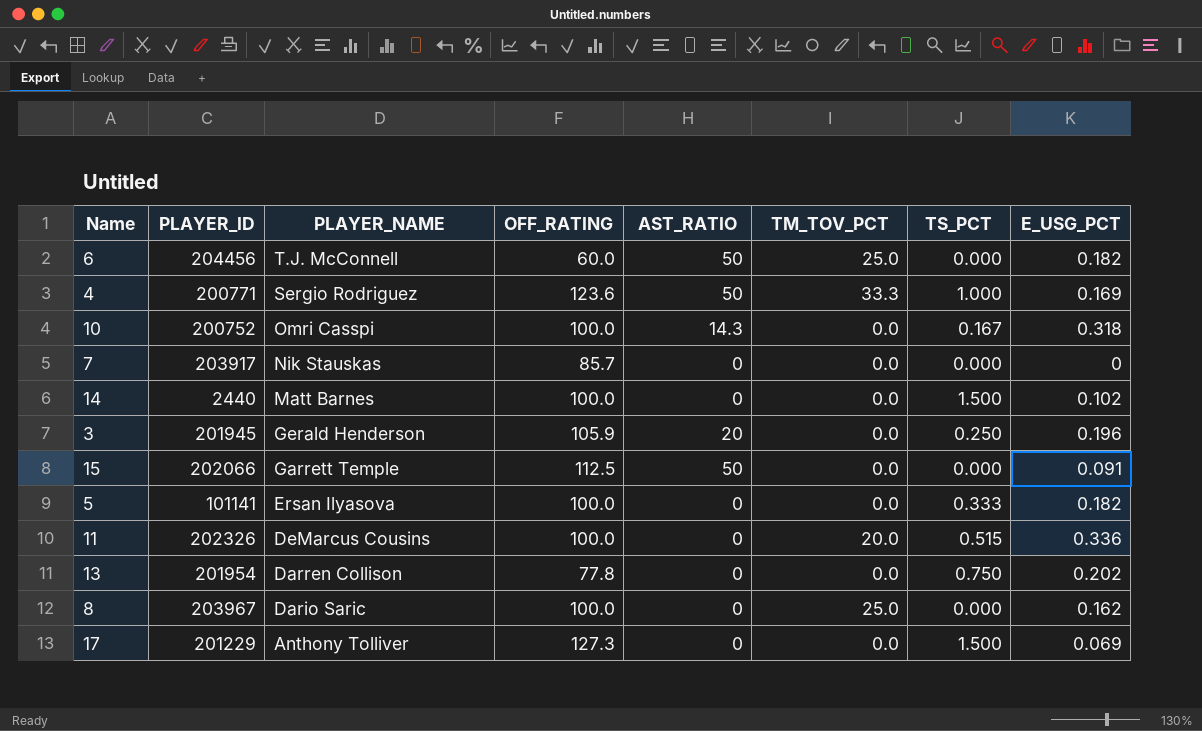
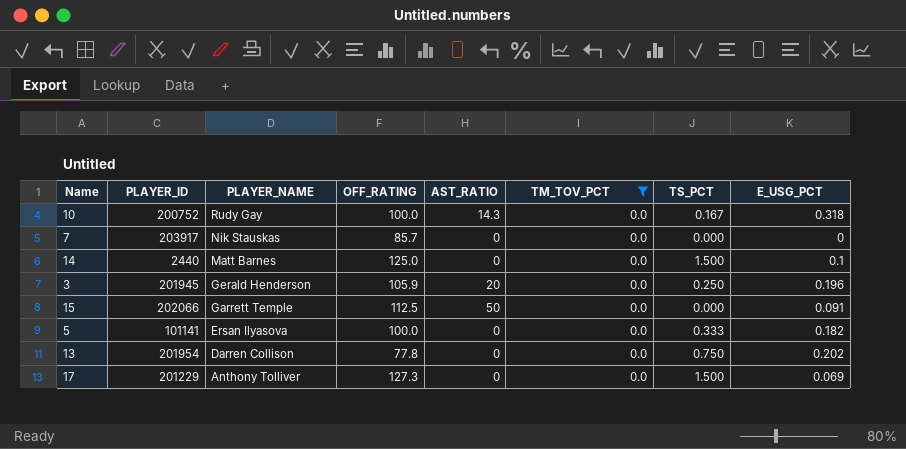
filter: none -> TM_TOV_PCT = 0.0
10 | PLAYER_NAME: Omri Casspi -> Rudy Gay
14 | OFF_RATING: 100.0 -> 125.0
14 | E_USG_PCT: 0.102 -> 0.1

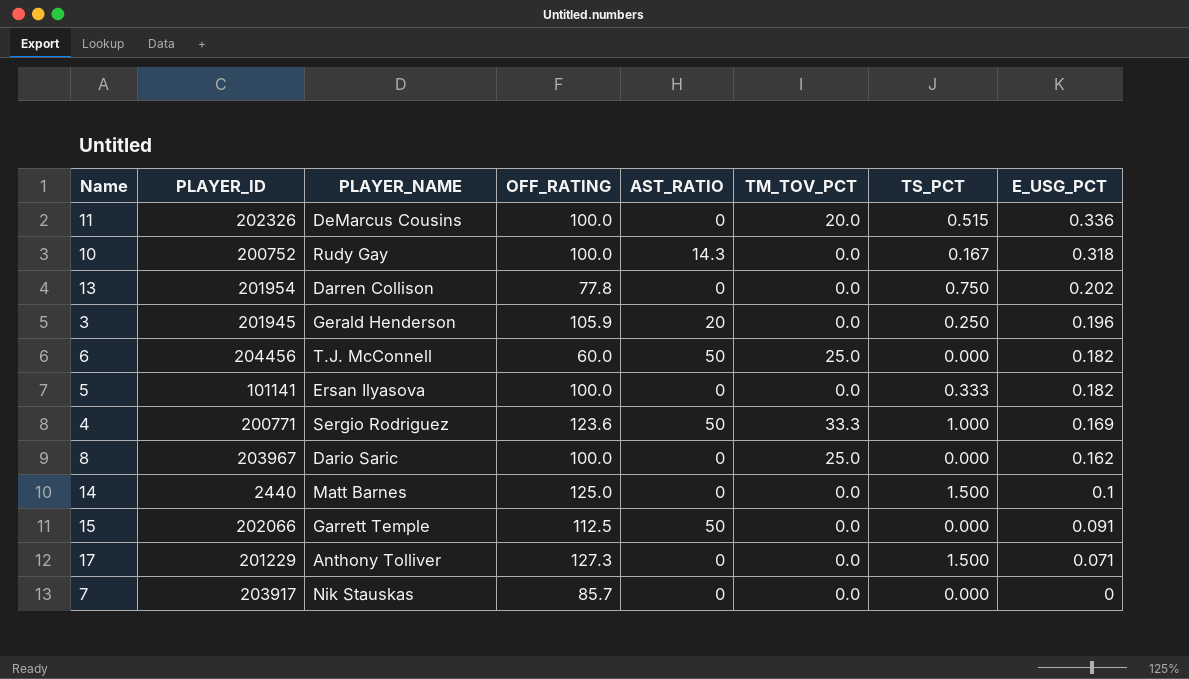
filter: TM_TOV_PCT = 0.0 -> none
row order: PLAYER_NAME descending -> E_USG_PCT descending
17 | E_USG_PCT: 0.069 -> 0.071

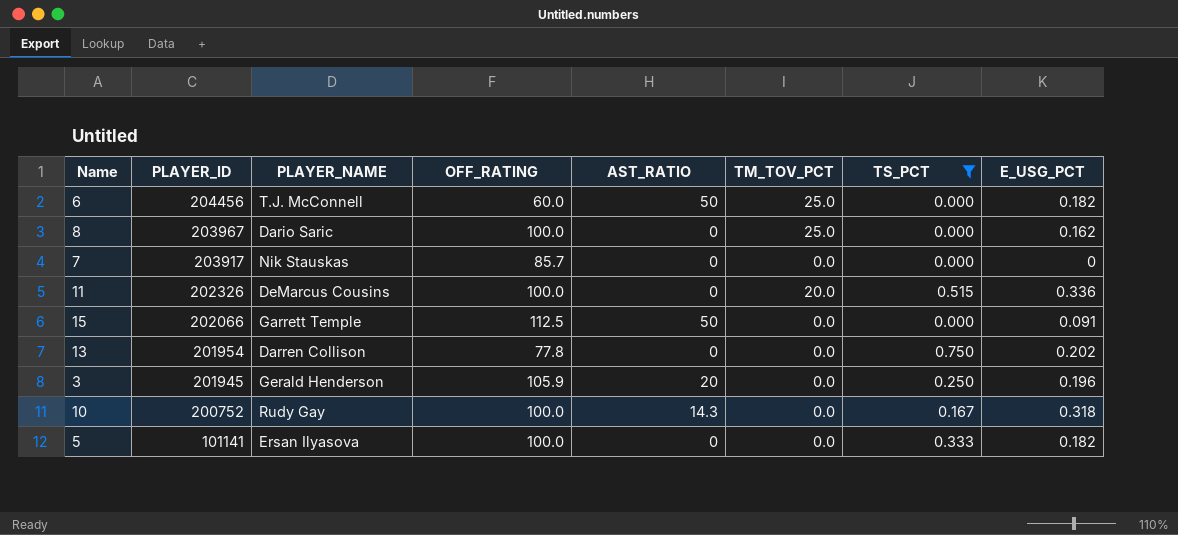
filter: none -> TS_PCT <= 0.750
row order: E_USG_PCT descending -> PLAYER_ID descending

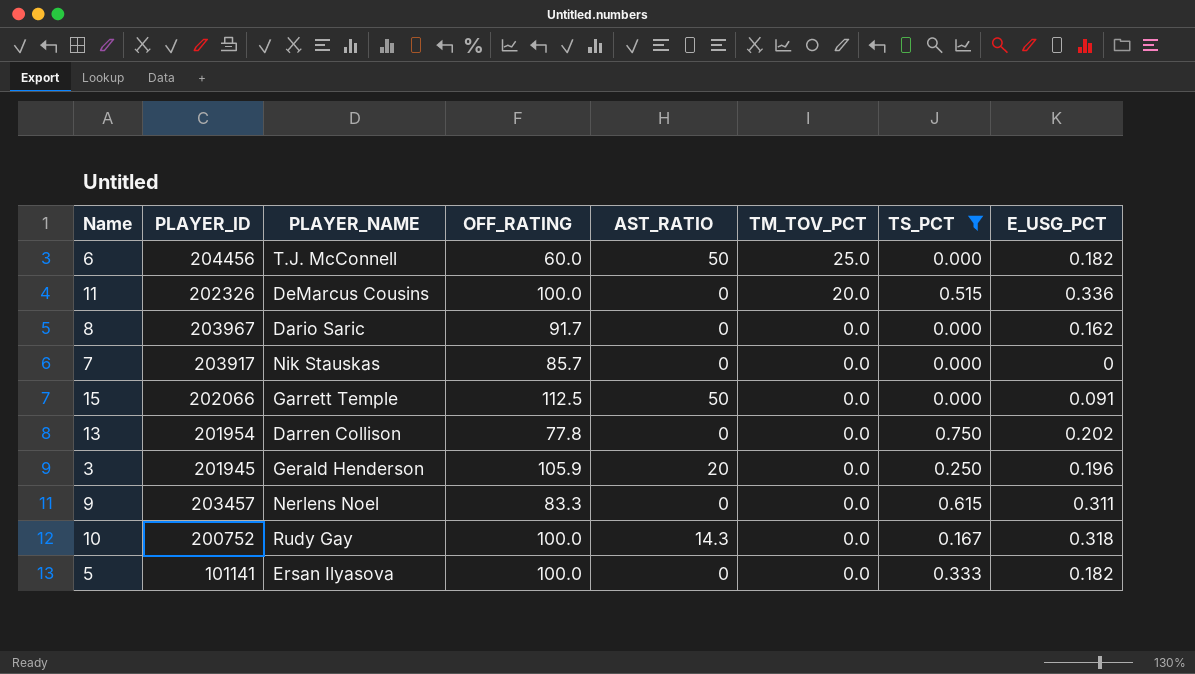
row order: PLAYER_ID descending -> TM_TOV_PCT descending
8 | OFF_RATING: 100.0 -> 91.7
8 | TM_TOV_PCT: 25.0 -> 0.0
row 9: none -> 203457 | Nerlens Noel | 83.3 | 0 | 0.0 | 0.615 | 0.311

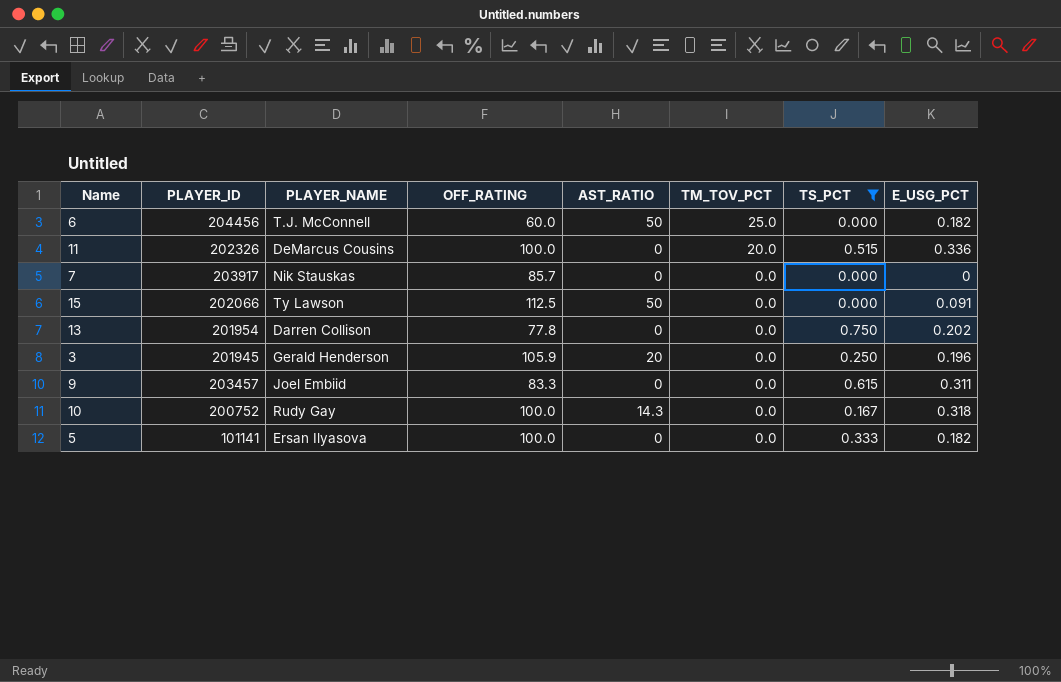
row 8: 203967 | Dario Saric | 91.7 | 0 | 0.0 | 0.000 | 0.162 -> none
15 | PLAYER_NAME: Garrett Temple -> Ty Lawson
9 | PLAYER_NAME: Nerlens Noel -> Joel Embiid

